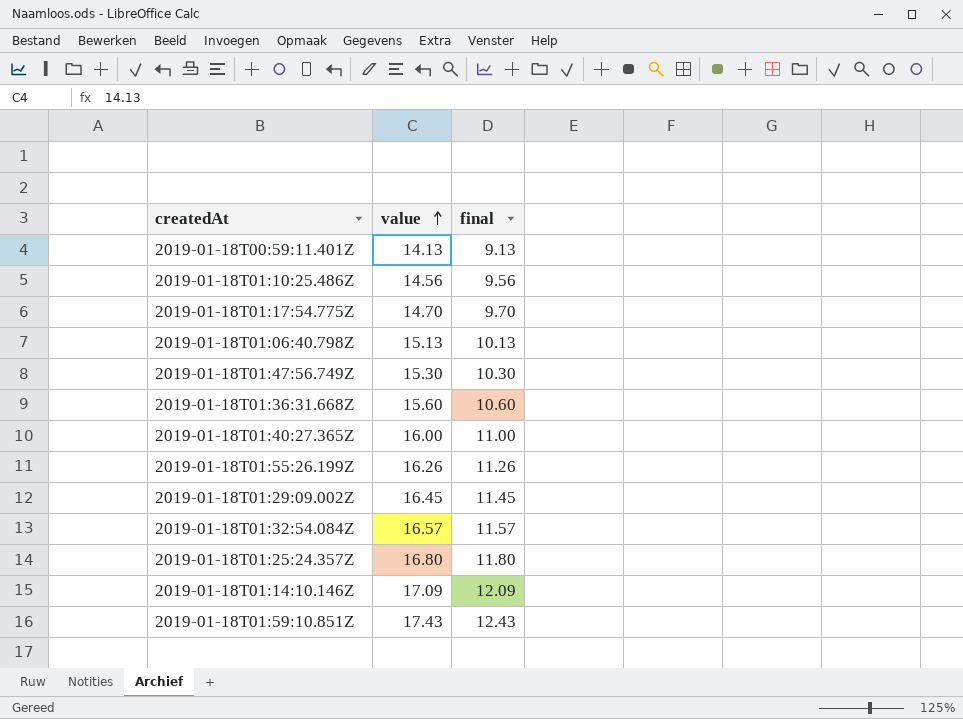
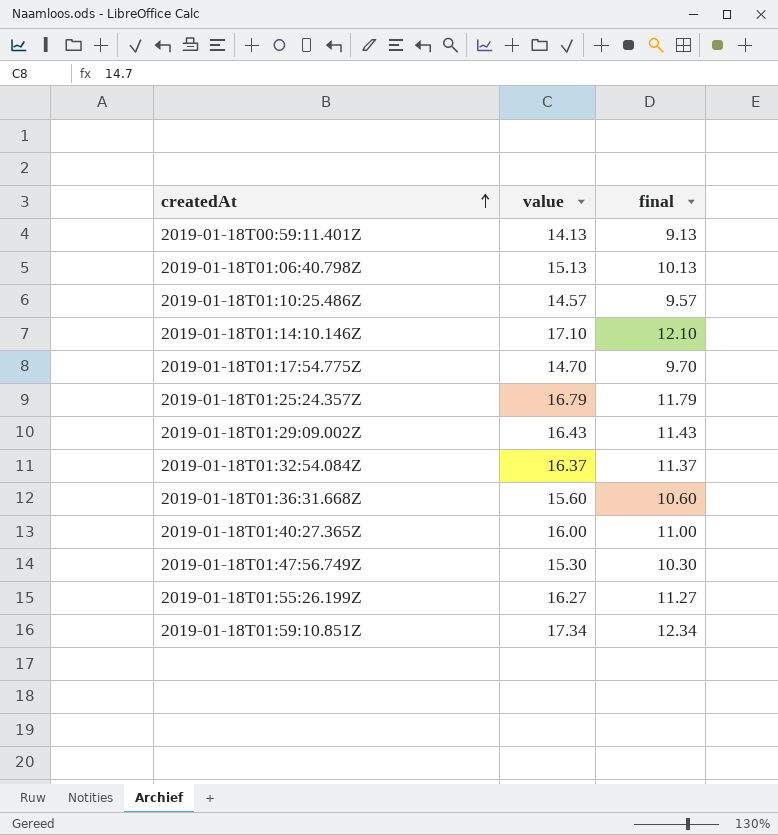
row order: value ascending -> createdAt ascending
2019-01-18T01:10:25.486Z | value: 14.56 -> 14.57
2019-01-18T01:10:25.486Z | final: 9.56 -> 9.57
2019-01-18T01:14:10.146Z | value: 17.09 -> 17.10
2019-01-18T01:14:10.146Z | final: 12.09 -> 12.10
2019-01-18T01:25:24.357Z | value: 16.80 -> 16.79
2019-01-18T01:25:24.357Z | final: 11.80 -> 11.79
2019-01-18T01:29:09.002Z | value: 16.45 -> 16.43
2019-01-18T01:29:09.002Z | final: 11.45 -> 11.43
2019-01-18T01:32:54.084Z | value: 16.57 -> 16.37
2019-01-18T01:32:54.084Z | final: 11.57 -> 11.37
2019-01-18T01:55:26.199Z | value: 16.26 -> 16.27
2019-01-18T01:55:26.199Z | final: 11.26 -> 11.27
2019-01-18T01:59:10.851Z | value: 17.43 -> 17.34
2019-01-18T01:59:10.851Z | final: 12.43 -> 12.34

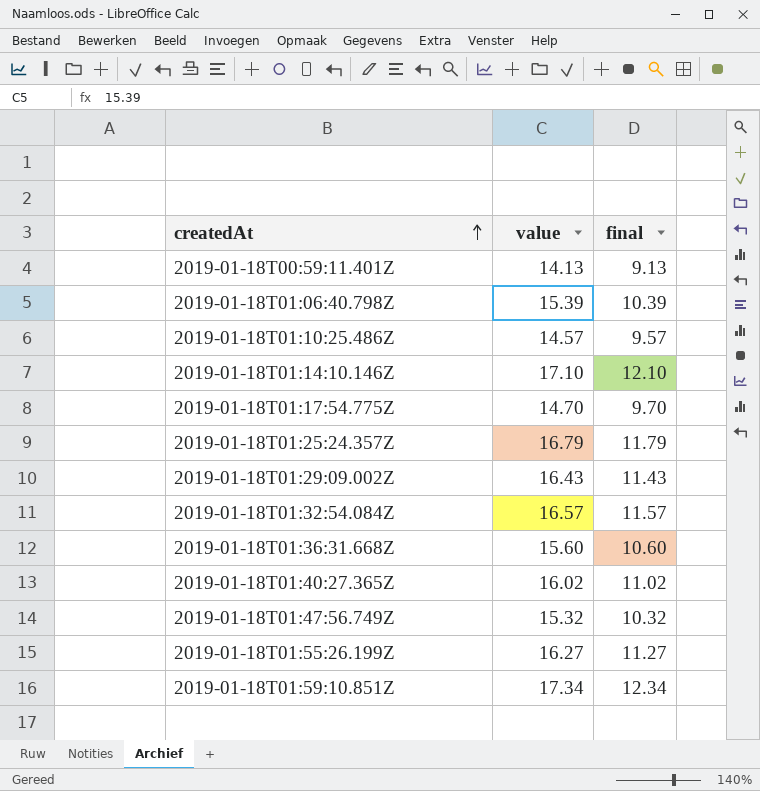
2019-01-18T01:06:40.798Z | value: 15.13 -> 15.39
2019-01-18T01:06:40.798Z | final: 10.13 -> 10.39
2019-01-18T01:32:54.084Z | value: 16.37 -> 16.57
2019-01-18T01:32:54.084Z | final: 11.37 -> 11.57
2019-01-18T01:40:27.365Z | value: 16.00 -> 16.02
2019-01-18T01:40:27.365Z | final: 11.00 -> 11.02
2019-01-18T01:47:56.749Z | value: 15.30 -> 15.32
2019-01-18T01:47:56.749Z | final: 10.30 -> 10.32

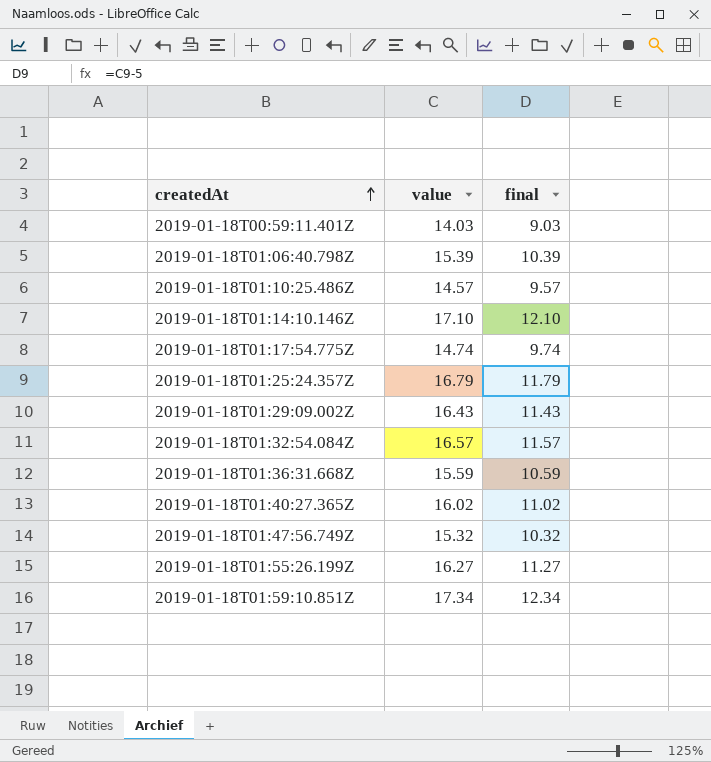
2019-01-18T00:59:11.401Z | value: 14.13 -> 14.03
2019-01-18T00:59:11.401Z | final: 9.13 -> 9.03
2019-01-18T01:17:54.775Z | value: 14.70 -> 14.74
2019-01-18T01:17:54.775Z | final: 9.70 -> 9.74
2019-01-18T01:36:31.668Z | value: 15.60 -> 15.59
2019-01-18T01:36:31.668Z | final: 10.60 -> 10.59

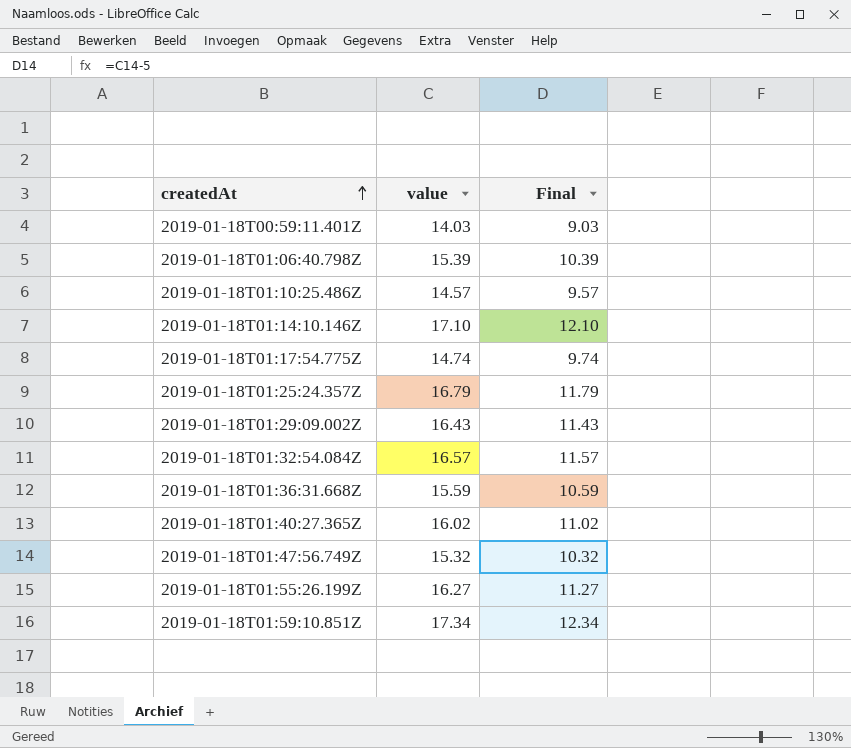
column name: final -> Final

